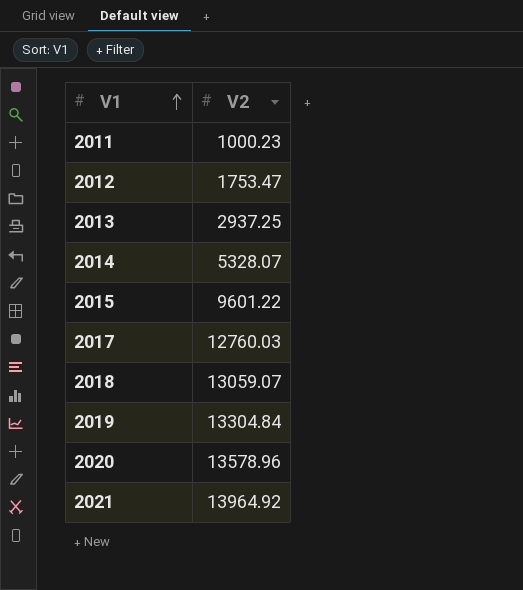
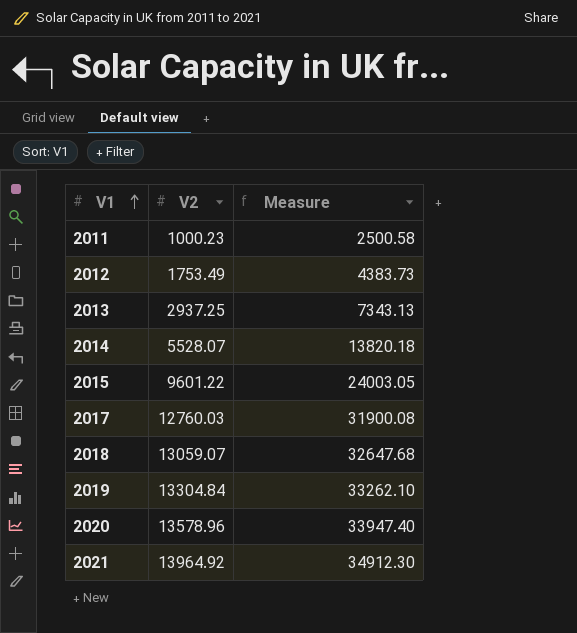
column Measure | formula: none -> [V2] * 2.5
2012 | V2: 1753.47 -> 1753.49
2014 | V2: 5328.07 -> 5528.07

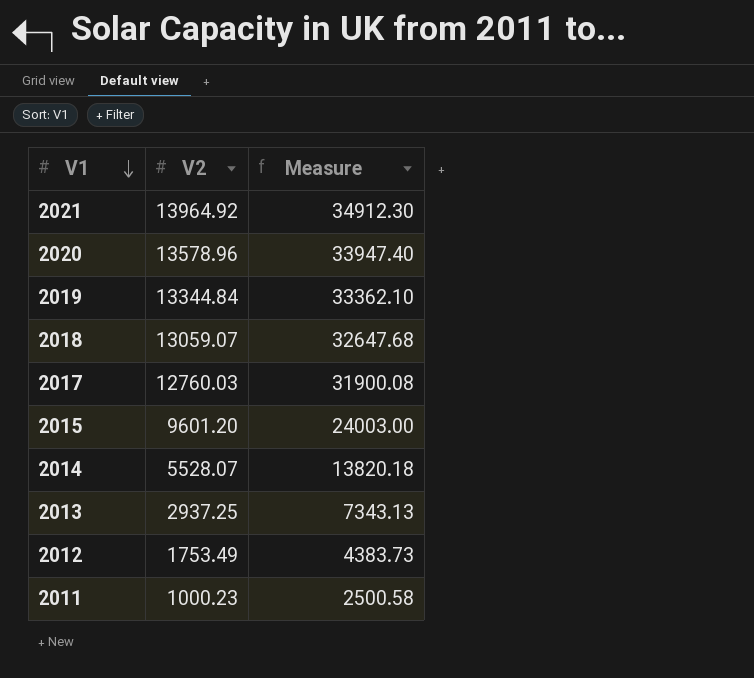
row order: V1 ascending -> V1 descending
2019 | V2: 13304.84 -> 13344.84
2019 | Measure: 33262.10 -> 33362.10
2015 | V2: 9601.22 -> 9601.20
2015 | Measure: 24003.05 -> 24003.00

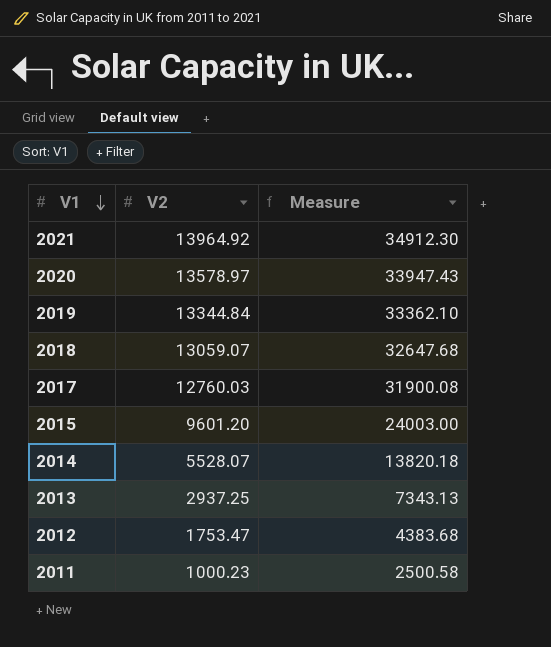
2020 | V2: 13578.96 -> 13578.97
2020 | Measure: 33947.40 -> 33947.43
2012 | V2: 1753.49 -> 1753.47
2012 | Measure: 4383.73 -> 4383.68

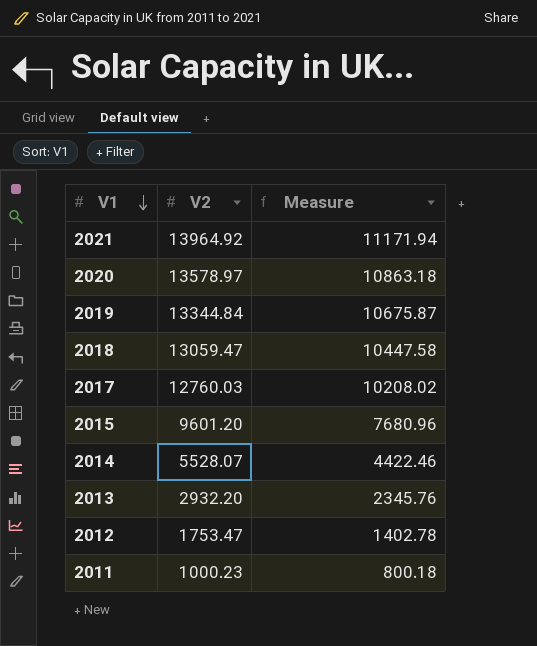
column Measure | formula: [V2] * 2.5 -> [V2] * 0.8
2018 | V2: 13059.07 -> 13059.47
2013 | V2: 2937.25 -> 2932.20

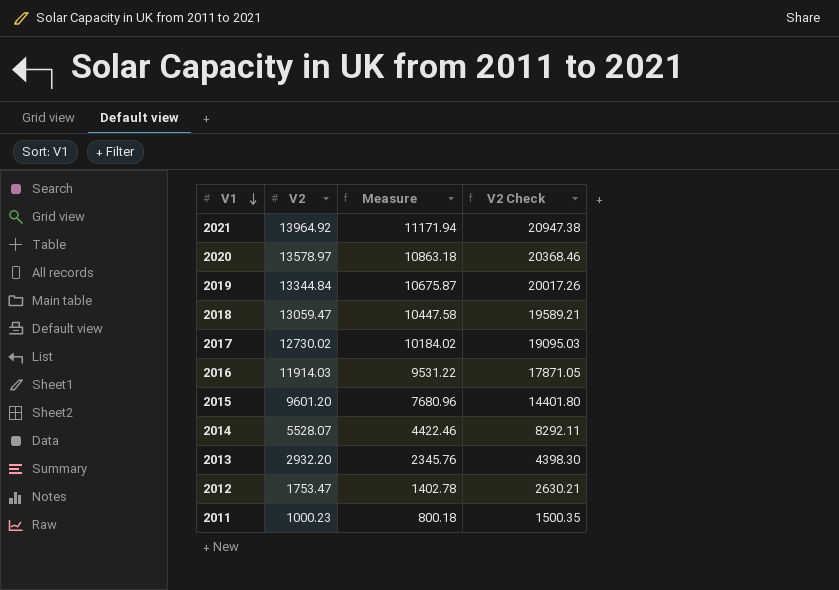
column V2 Check | formula: none -> [V2] * 1.5
2017 | V2: 12760.03 -> 12730.02
2017 | Measure: 10208.02 -> 10184.02
row 2016: none -> 11914.03 | 9531.22 | 17871.05

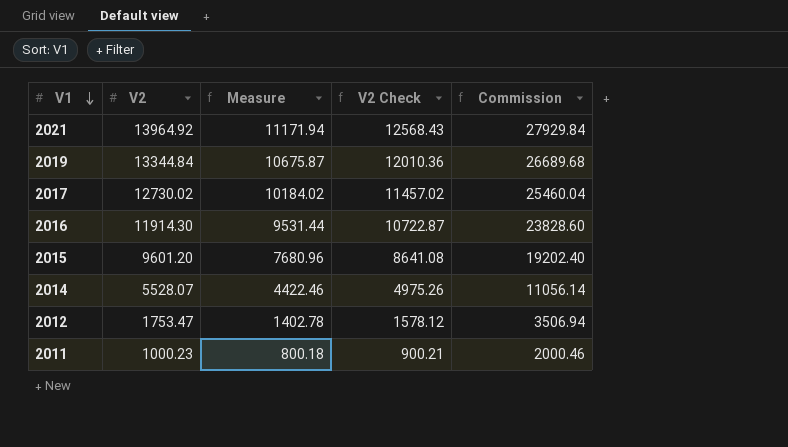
column V2 Check | formula: [V2] * 1.5 -> [V2] * 0.9
column Commission | formula: none -> [V2] * 2
row 2020: 13578.97 | 10863.18 | 20368.46 -> none
row 2018: 13059.47 | 10447.58 | 19589.21 -> none
row 2013: 2932.20 | 2345.76 | 4398.30 -> none
2016 | V2: 11914.03 -> 11914.30
2016 | Measure: 9531.22 -> 9531.44

